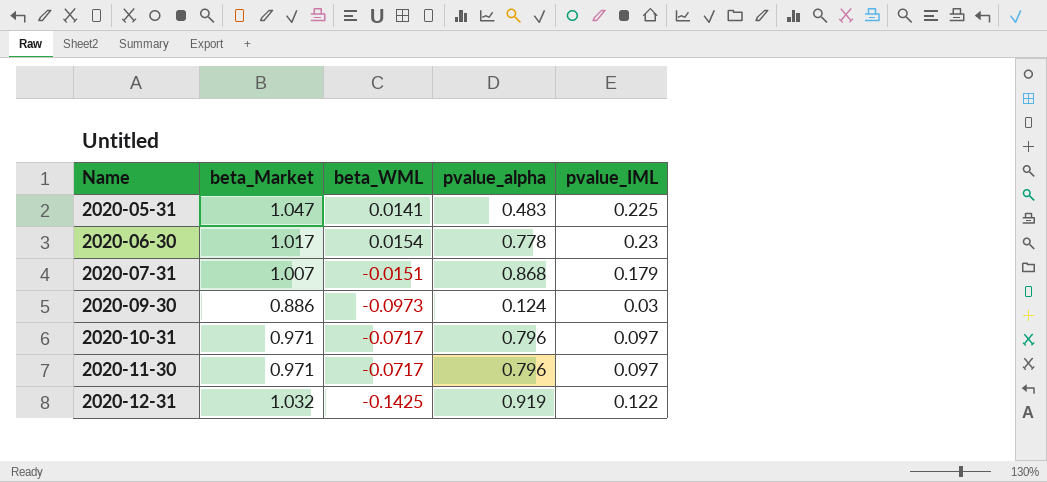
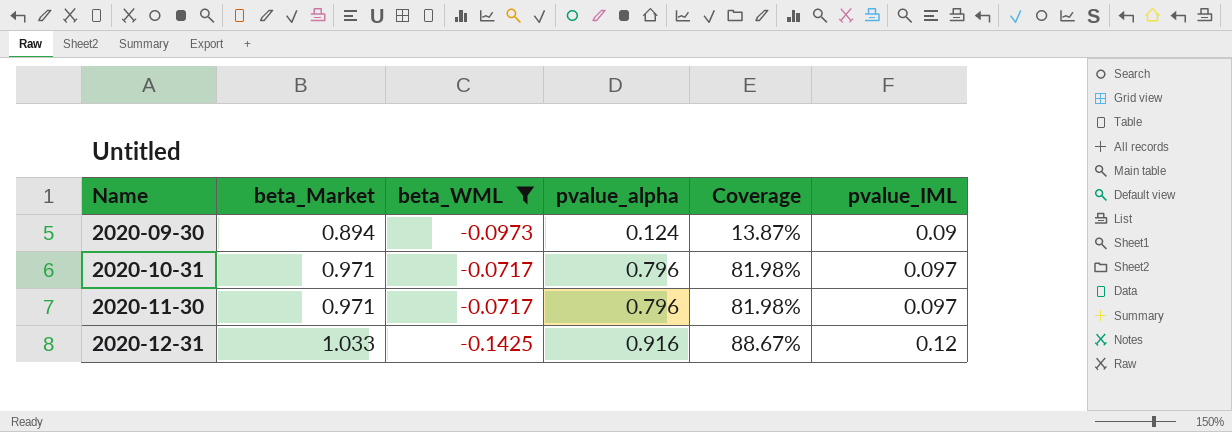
filter: none -> beta_WML <= -0.0717
column Coverage | formula: none -> [pvalue_alpha] / [beta_Market]
2020-09-30 | beta_Market: 0.886 -> 0.894
2020-09-30 | pvalue_IML: 0.03 -> 0.09
2020-12-31 | beta_Market: 1.032 -> 1.033
2020-12-31 | pvalue_alpha: 0.919 -> 0.916
2020-12-31 | pvalue_IML: 0.122 -> 0.12

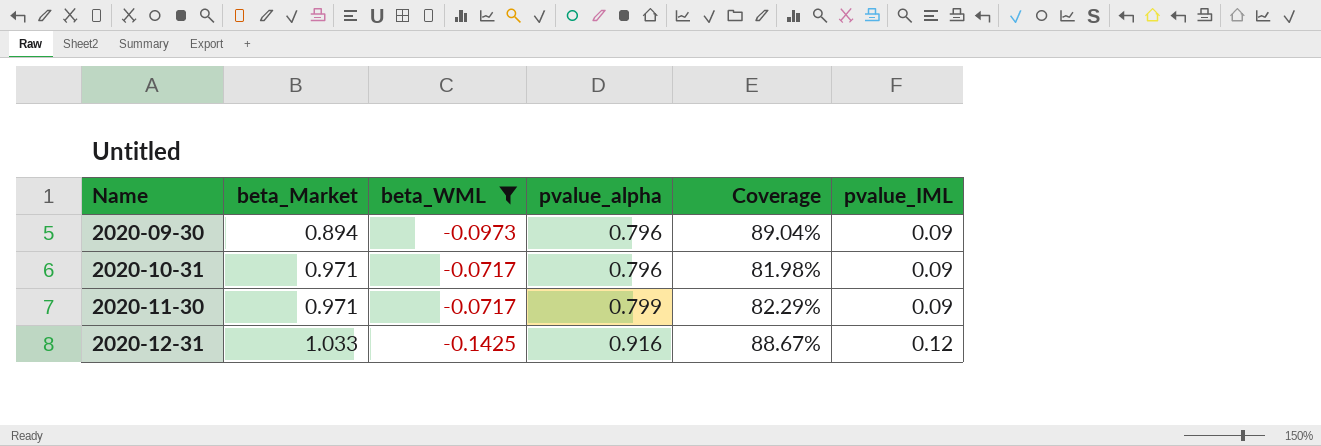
2020-09-30 | pvalue_alpha: 0.124 -> 0.796
2020-09-30 | Coverage: 13.87% -> 89.04%
2020-10-31 | pvalue_IML: 0.097 -> 0.09
2020-11-30 | pvalue_alpha: 0.796 -> 0.799
2020-11-30 | Coverage: 81.98% -> 82.29%
2020-11-30 | pvalue_IML: 0.097 -> 0.09

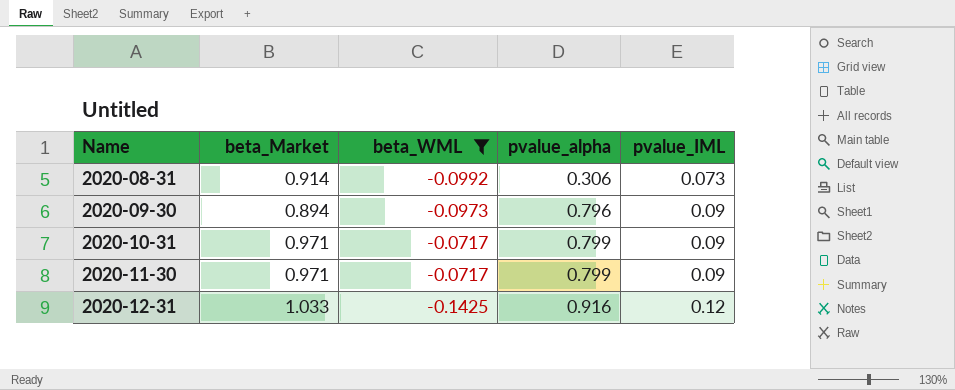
column Coverage | formula: [pvalue_alpha] / [beta_Market] -> none
row 2020-08-31: none -> 0.914 | -0.0992 | 0.306 | 0.073
2020-10-31 | pvalue_alpha: 0.796 -> 0.799

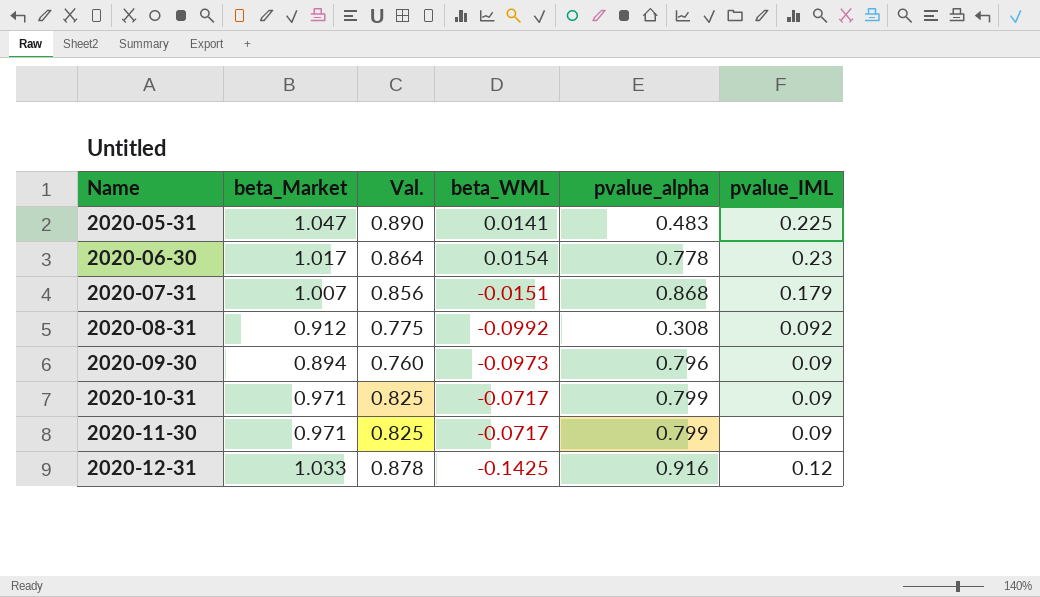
filter: beta_WML <= -0.0717 -> none
column Val. | formula: none -> [beta_Market] * 0.85
2020-08-31 | beta_Market: 0.914 -> 0.912
2020-08-31 | pvalue_alpha: 0.306 -> 0.308
2020-08-31 | pvalue_IML: 0.073 -> 0.092

